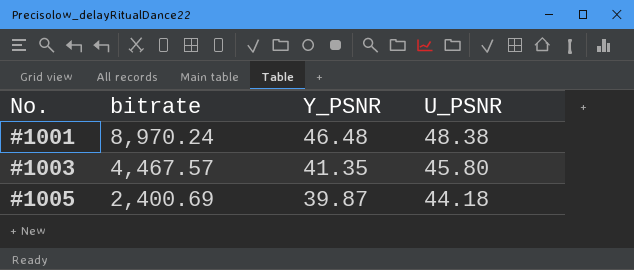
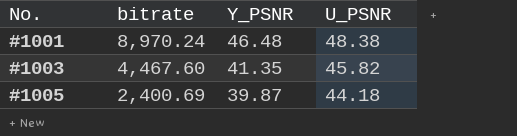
#1003 | bitrate: 4,467.57 -> 4,467.60
#1003 | U_PSNR: 45.80 -> 45.82

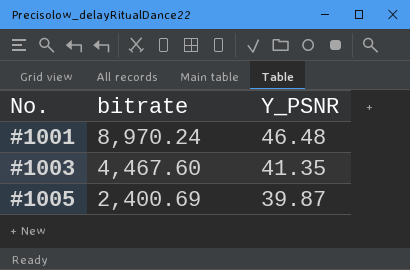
column U_PSNR | position: 4 -> none

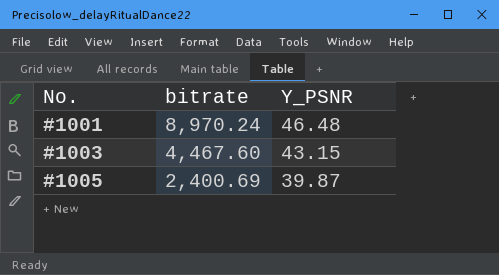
#1003 | Y_PSNR: 41.35 -> 43.15

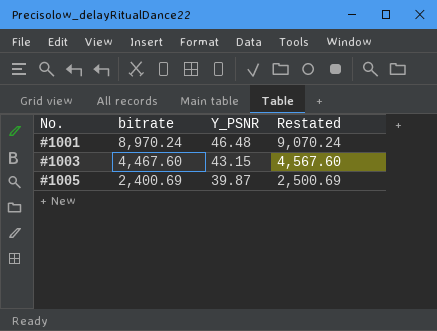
column Restated | formula: none -> [bitrate] + 100

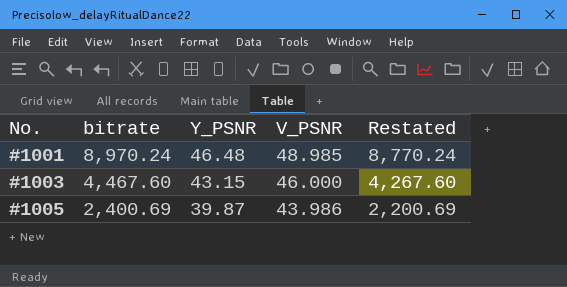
column V_PSNR | position: none -> 4
column Restated | formula: [bitrate] + 100 -> [bitrate] - 200

